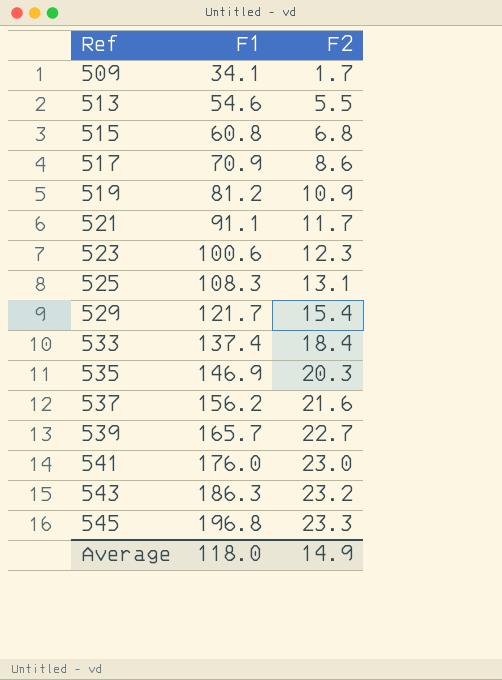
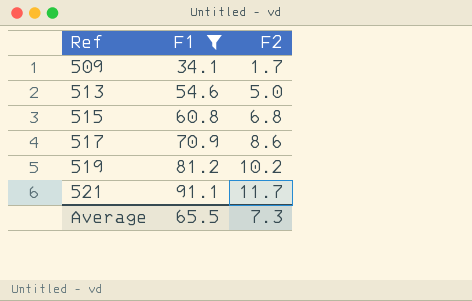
filter: none -> F1 <= 91.1
513 | F2: 5.5 -> 5.0
519 | F2: 10.9 -> 10.2
Average | F1: 118.0 -> 65.5
Average | F2: 14.9 -> 7.3

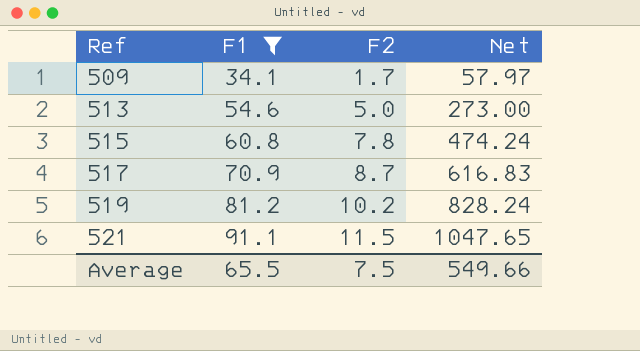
column Net | formula: none -> [F1] * [F2]
515 | F2: 6.8 -> 7.8
517 | F2: 8.6 -> 8.7
521 | F2: 11.7 -> 11.5
Average | F2: 7.3 -> 7.5

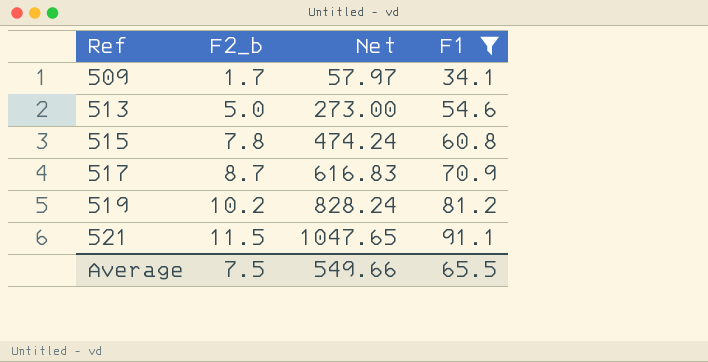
column name: F2 -> F2_b
column F1 | position: 2 -> 4

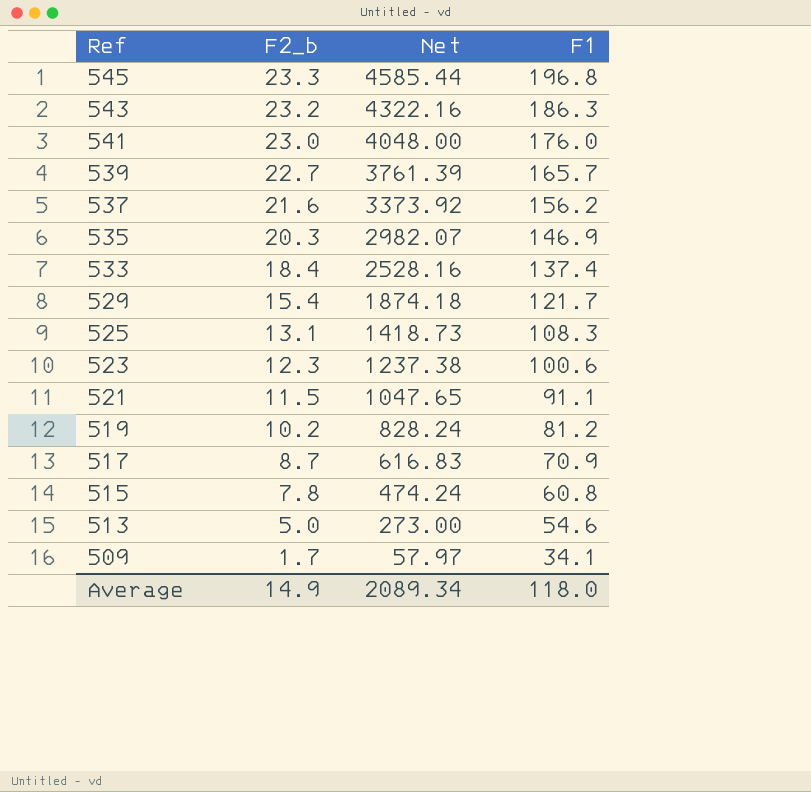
filter: F1 <= 91.1 -> none
row order: Ref ascending -> Ref descending
Average | F2_b: 7.5 -> 14.9
Average | Net: 549.66 -> 2089.34
Average | F1: 65.5 -> 118.0

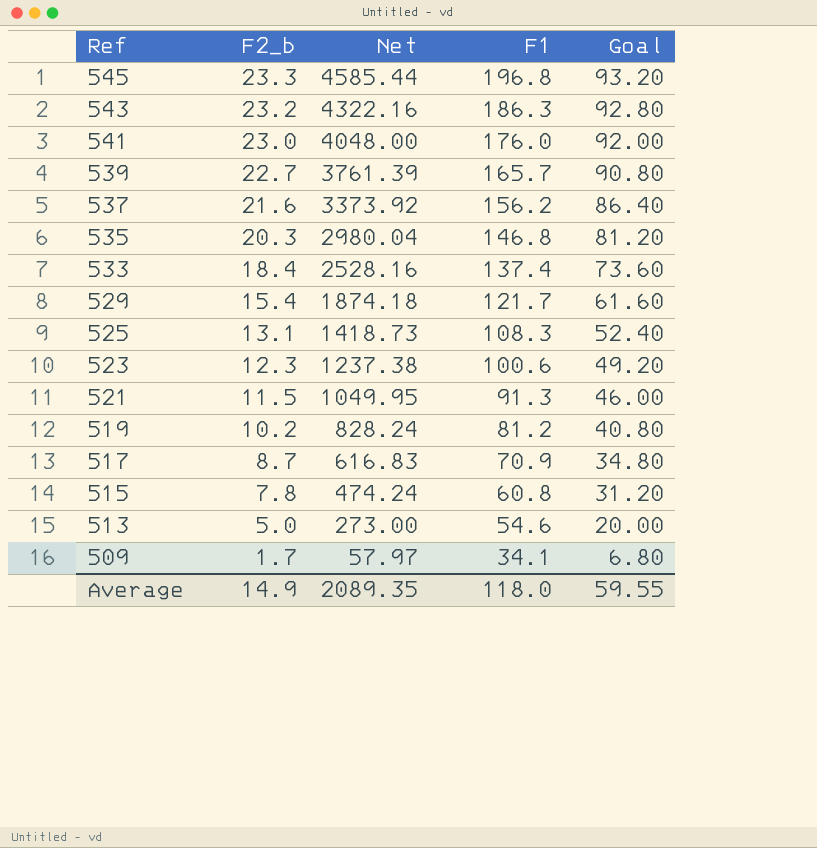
column Goal | formula: none -> [F2_b] * 4
535 | Net: 2982.07 -> 2980.04
535 | F1: 146.9 -> 146.8
521 | Net: 1047.65 -> 1049.95
521 | F1: 91.1 -> 91.3
Average | Net: 2089.34 -> 2089.35

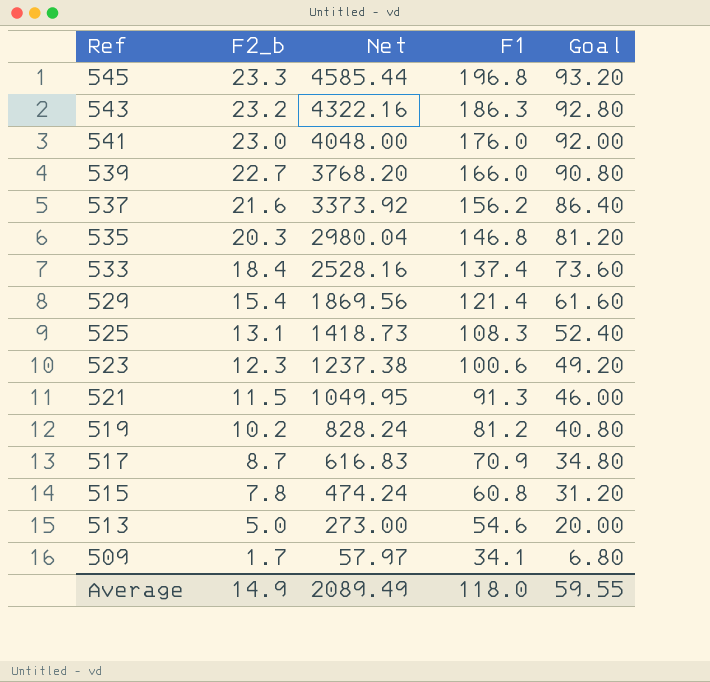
539 | Net: 3761.39 -> 3768.20
539 | F1: 165.7 -> 166.0
529 | Net: 1874.18 -> 1869.56
529 | F1: 121.7 -> 121.4
Average | Net: 2089.35 -> 2089.49

